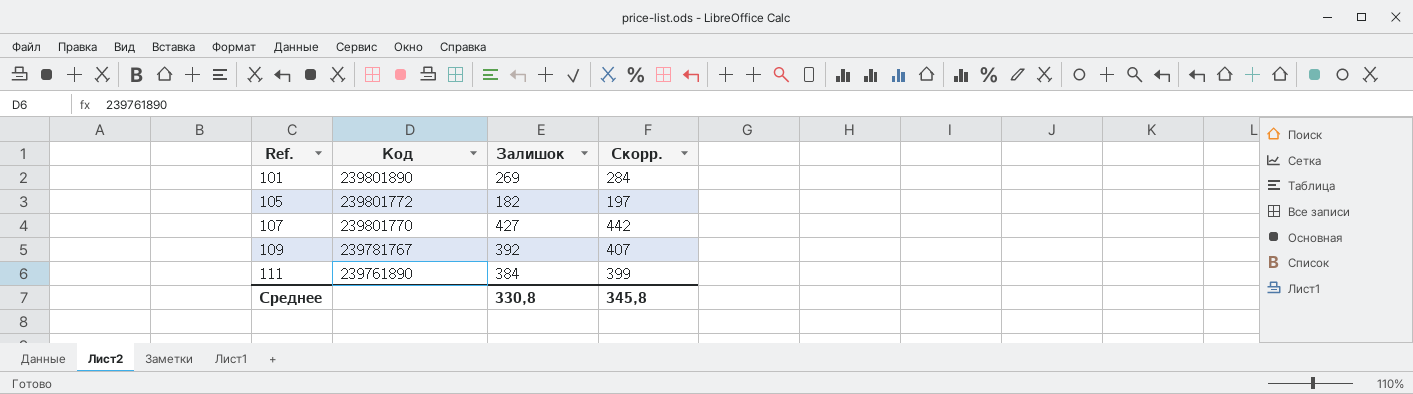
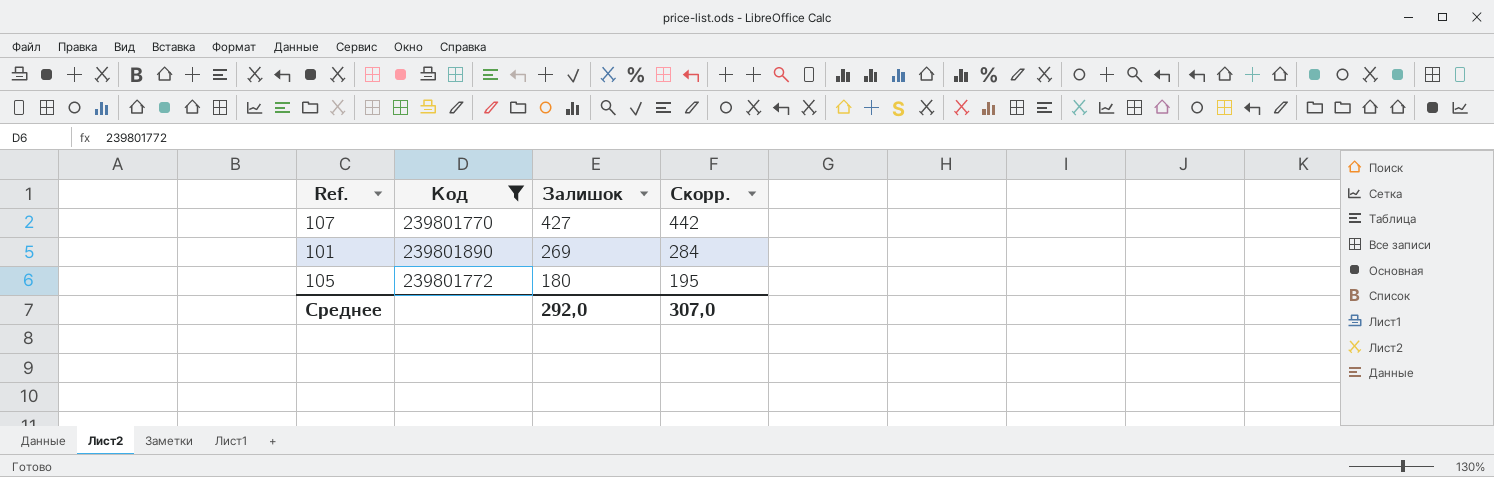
filter: none -> Код >= 239801770
row order: Ref. ascending -> Залишок descending
105 | Залишок: 182 -> 180
105 | Скорр.: 197 -> 195
Среднее | Залишок: 330,8 -> 292,0
Среднее | Скорр.: 345,8 -> 307,0

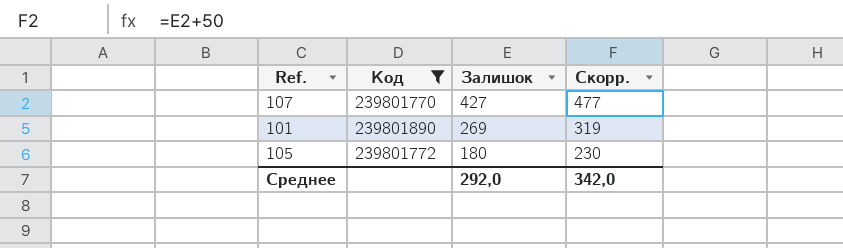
column Скорр. | formula: [Залишок] + 15 -> [Залишок] + 50
Среднее | Скорр.: 307,0 -> 342,0

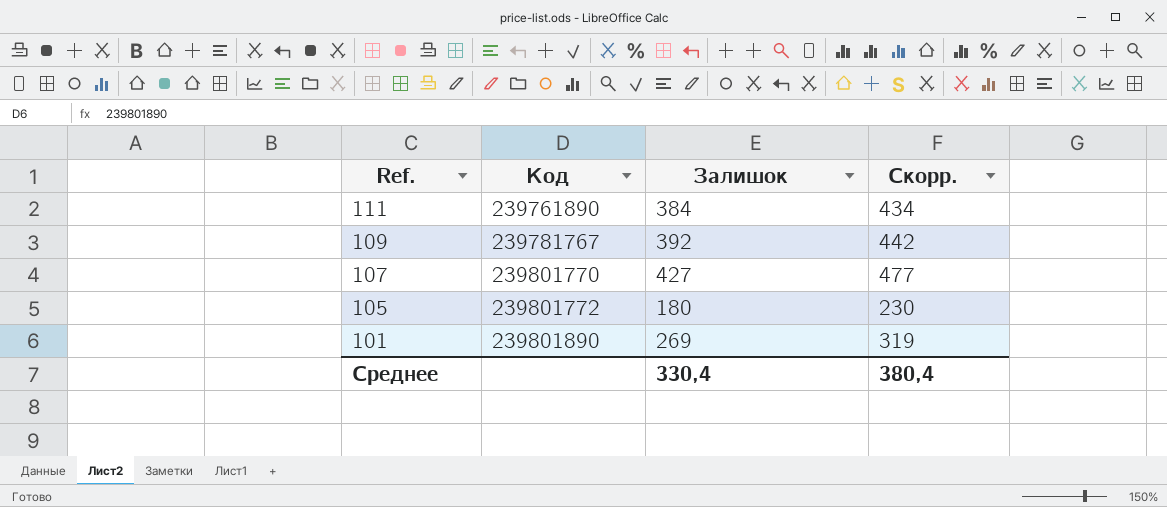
filter: Код >= 239801770 -> none
row order: Залишок descending -> Ref. descending
Среднее | Залишок: 292,0 -> 330,4
Среднее | Скорр.: 342,0 -> 380,4

